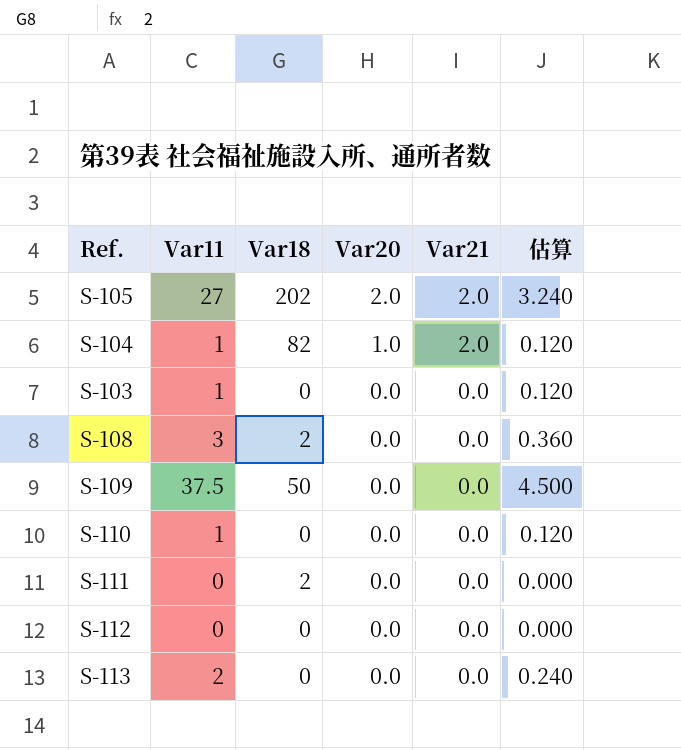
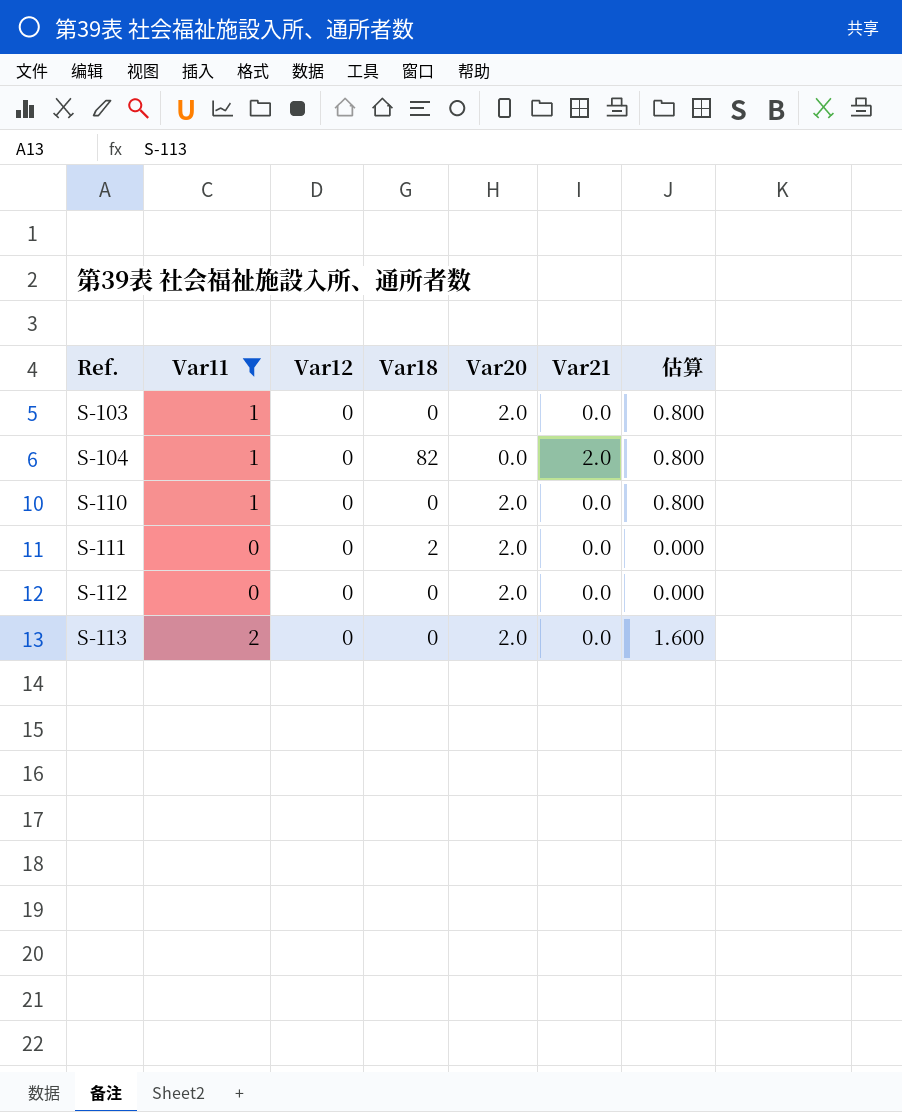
filter: none -> Var11 <= 2
row order: Var20 descending -> Ref. ascending
column Var12 | position: none -> 3
column 估算 | formula: [Var11] * 0.12 -> [Var11] * 0.8
S-103 | Var20: 0.0 -> 2.0
S-104 | Var20: 1.0 -> 0.0
S-110 | Var20: 0.0 -> 2.0
S-111 | Var20: 0.0 -> 2.0
S-112 | Var20: 0.0 -> 2.0
S-113 | Var20: 0.0 -> 2.0

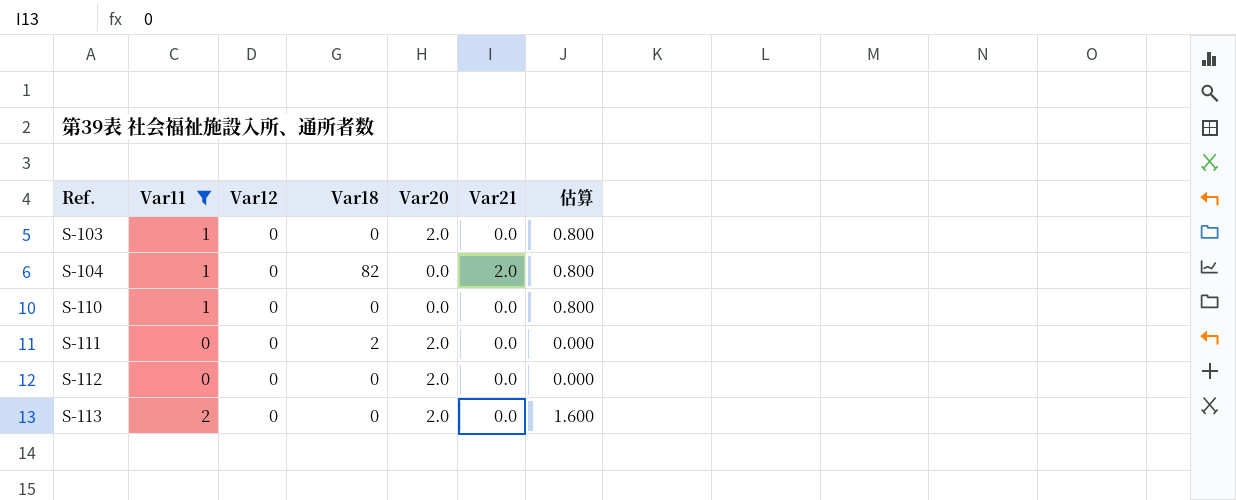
S-110 | Var20: 2.0 -> 0.0

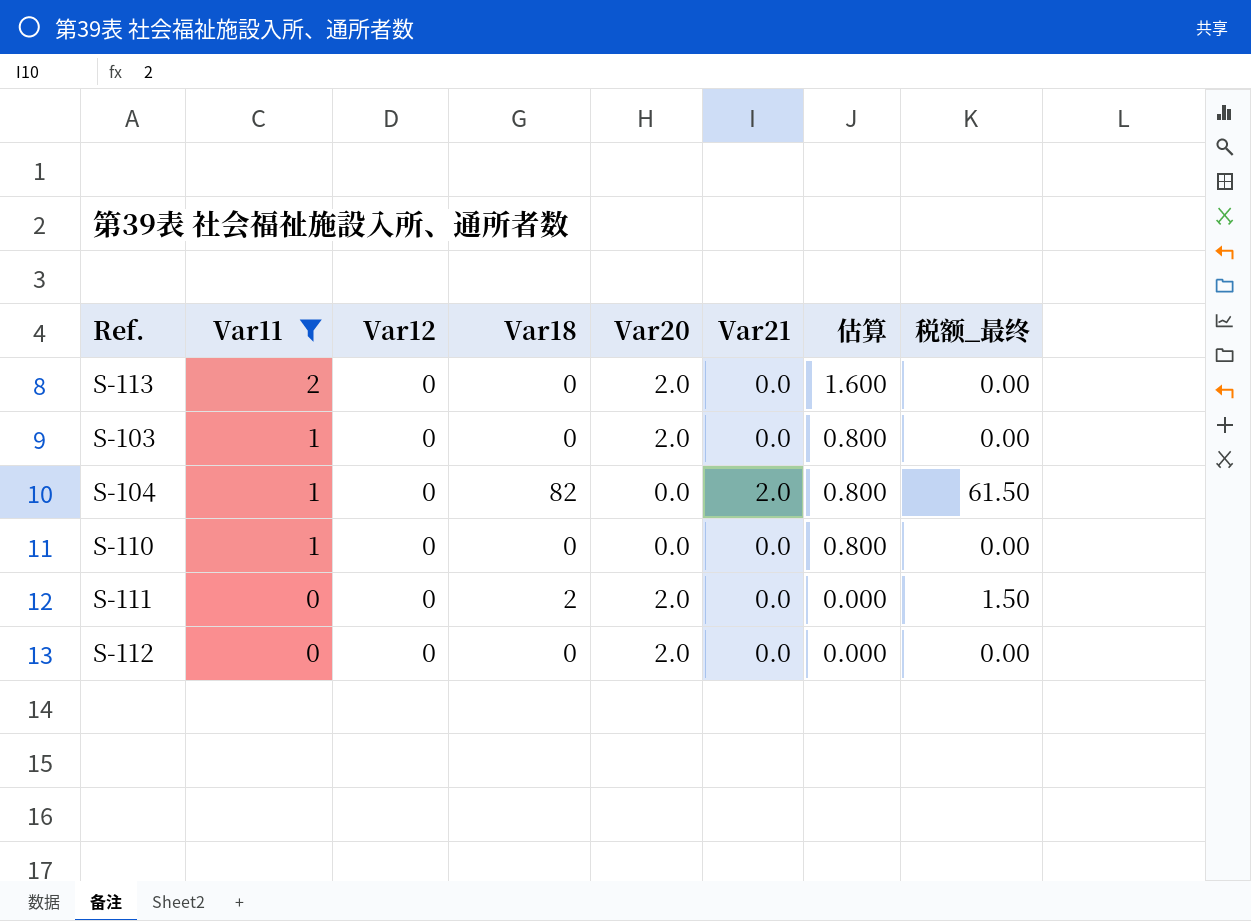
row order: Ref. ascending -> Var11 descending
column 税额_最终 | formula: none -> [Var18] * 0.75

